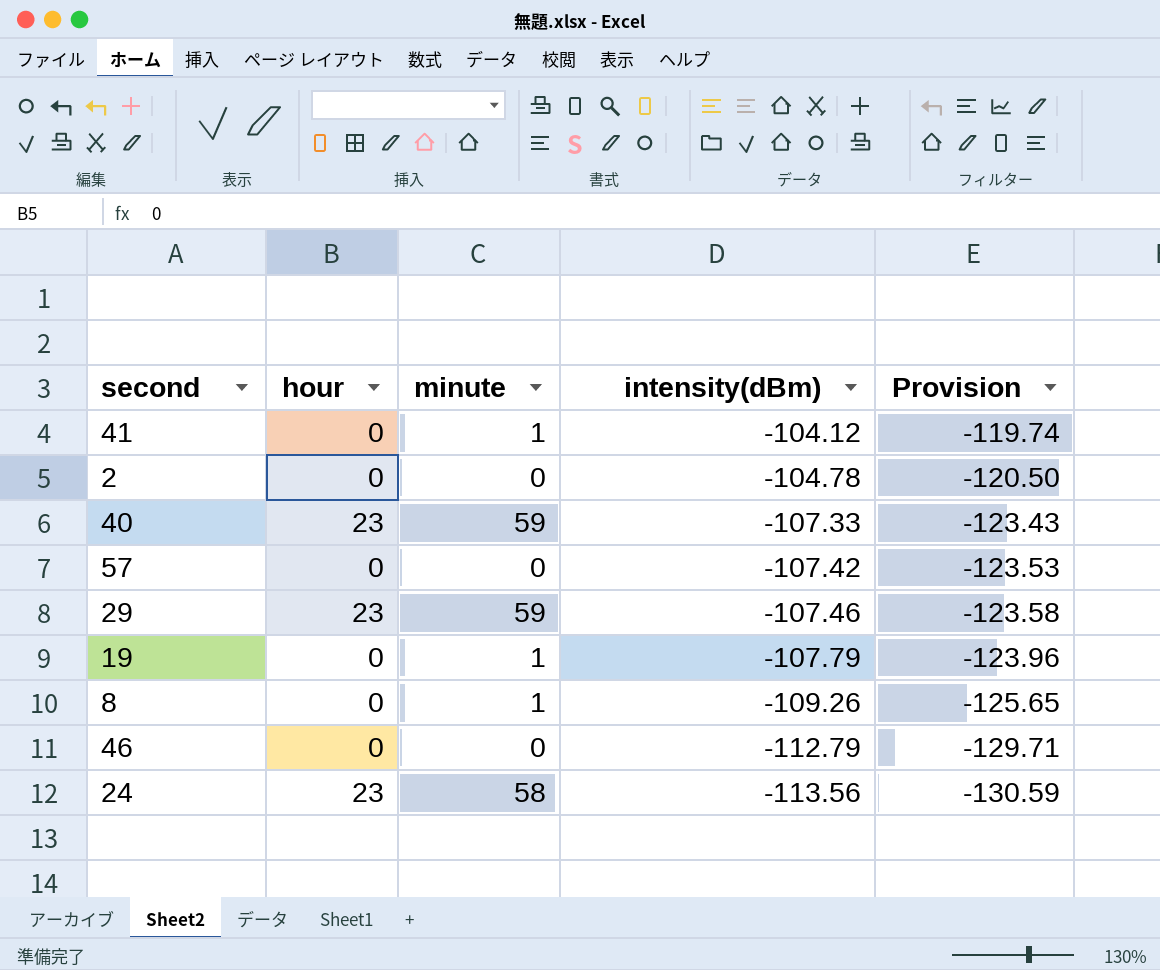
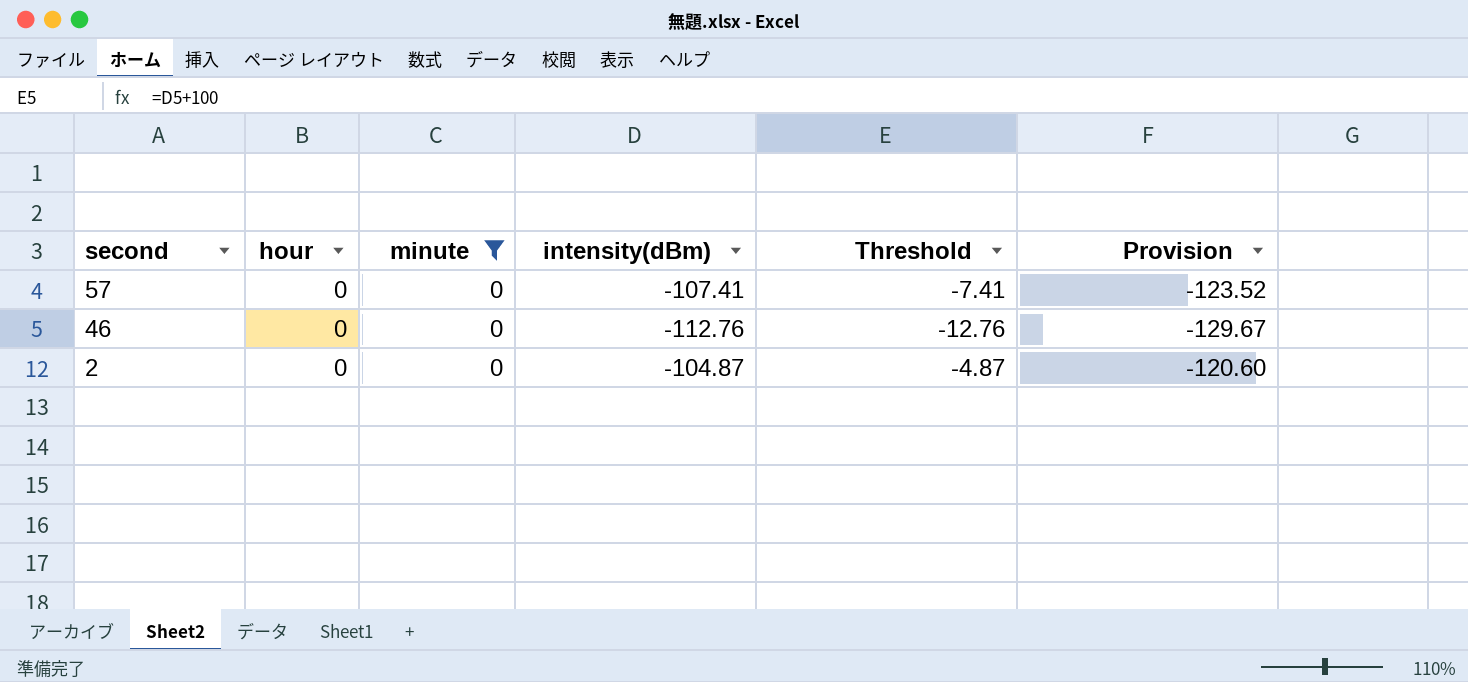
filter: none -> minute = 0
row order: intensity(dBm) descending -> second descending
column Threshold | formula: none -> [intensity(dBm)] + 100
57 | intensity(dBm): -107.42 -> -107.41
57 | Provision: -123.53 -> -123.52
46 | intensity(dBm): -112.79 -> -112.76
46 | Provision: -129.71 -> -129.67
2 | intensity(dBm): -104.78 -> -104.87
2 | Provision: -120.50 -> -120.60

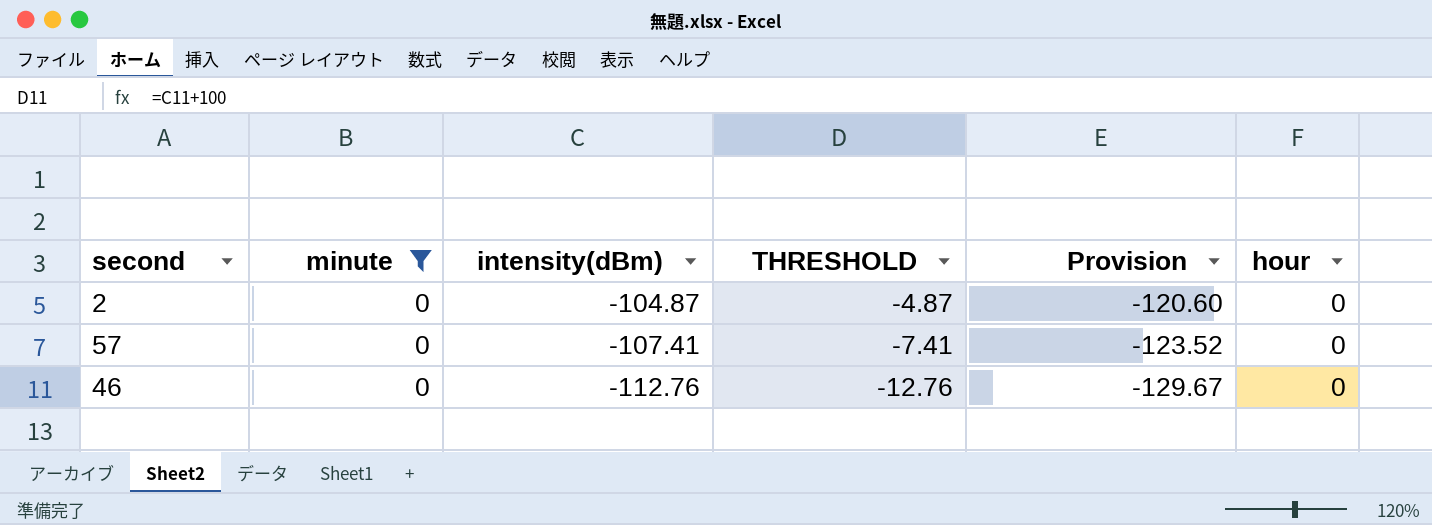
row order: second descending -> intensity(dBm) descending
column name: Threshold -> THRESHOLD
column hour | position: 2 -> 6

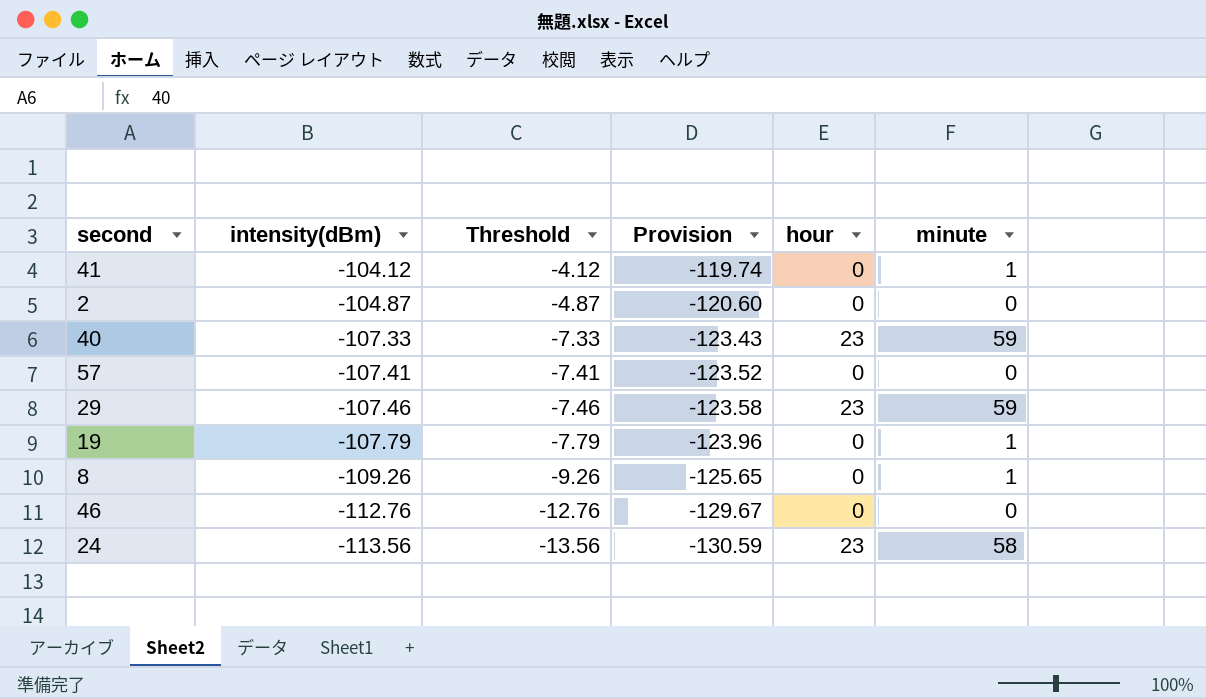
filter: minute = 0 -> none
column name: THRESHOLD -> Threshold
column minute | position: 2 -> 6

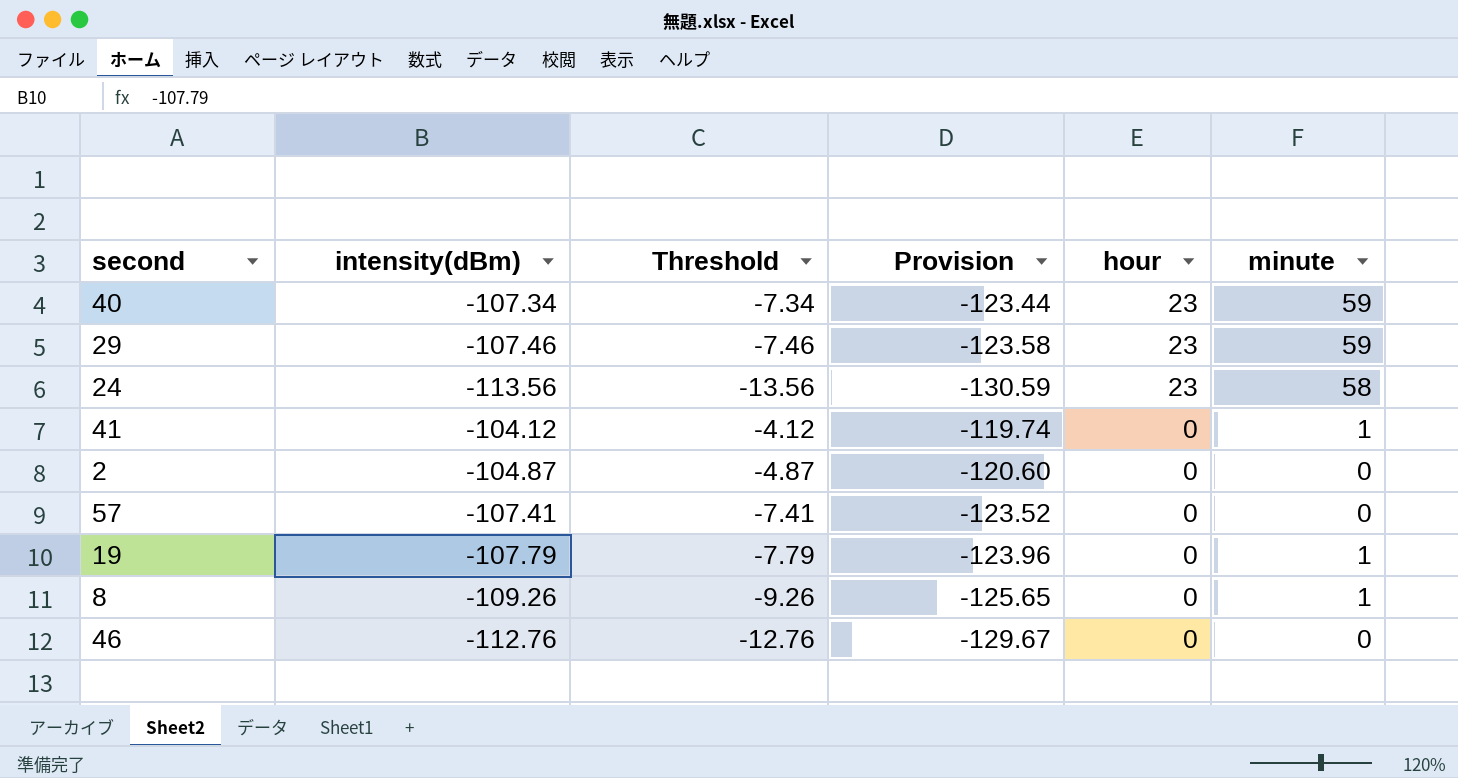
row order: intensity(dBm) descending -> hour descending
40 | intensity(dBm): -107.33 -> -107.34
40 | Threshold: -7.33 -> -7.34
40 | Provision: -123.43 -> -123.44

